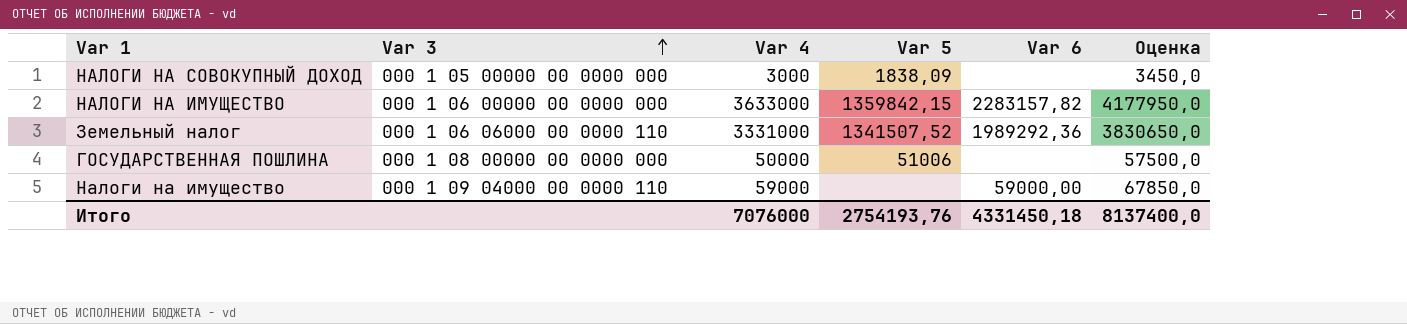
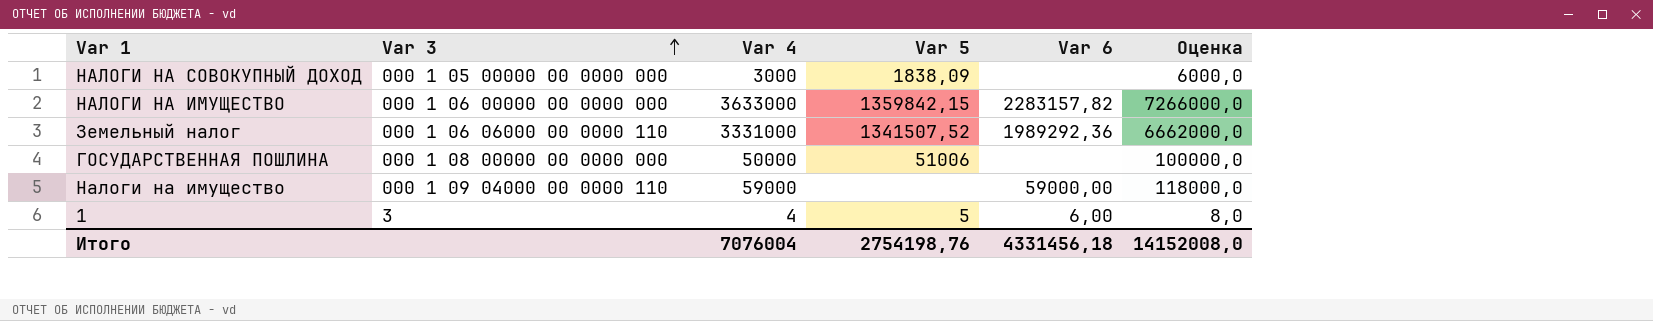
column Оценка | formula: [Var 4] * 1,15 -> [Var 4] * 2
row 1: none -> 3 | 4 | 5 | 6,00 | 8,0
Итого | Var 4: 7076000 -> 7076004
Итого | Var 5: 2754193,76 -> 2754198,76
Итого | Var 6: 4331450,18 -> 4331456,18
Итого | Оценка: 8137400,0 -> 14152008,0

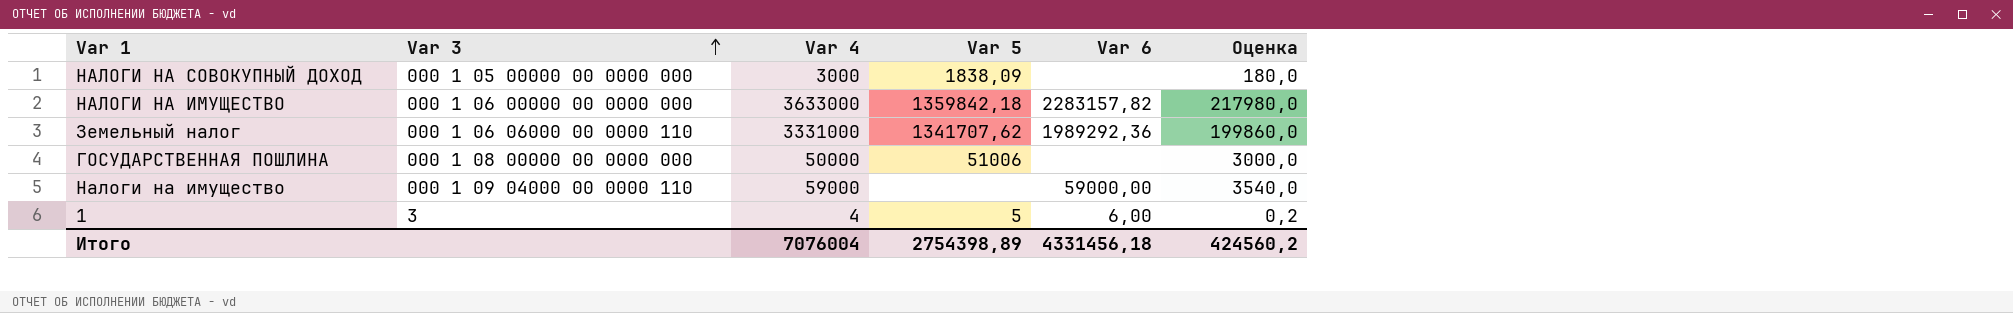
column Оценка | formula: [Var 4] * 2 -> [Var 4] * 0,06
НАЛОГИ НА ИМУЩЕСТВО | Var 5: 1359842,15 -> 1359842,18
Земельный налог | Var 5: 1341507,52 -> 1341707,62
Итого | Var 5: 2754198,76 -> 2754398,89
Итого | Оценка: 14152008,0 -> 424560,2

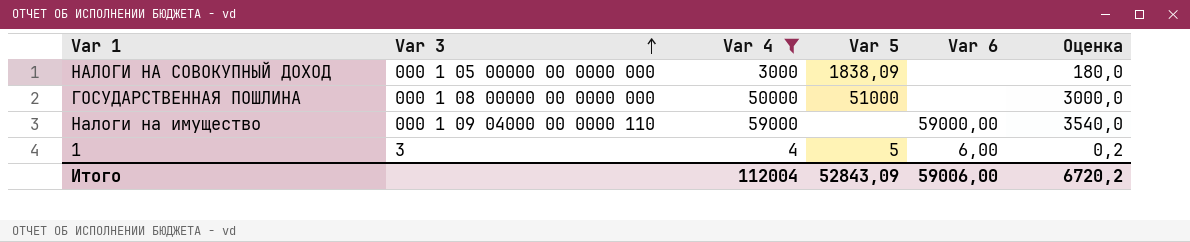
filter: none -> Var 4 <= 59000
ГОСУДАРСТВЕННАЯ ПОШЛИНА | Var 5: 51006 -> 51000
Итого | Var 4: 7076004 -> 112004
Итого | Var 5: 2754398,89 -> 52843,09
Итого | Var 6: 4331456,18 -> 59006,00
Итого | Оценка: 424560,2 -> 6720,2

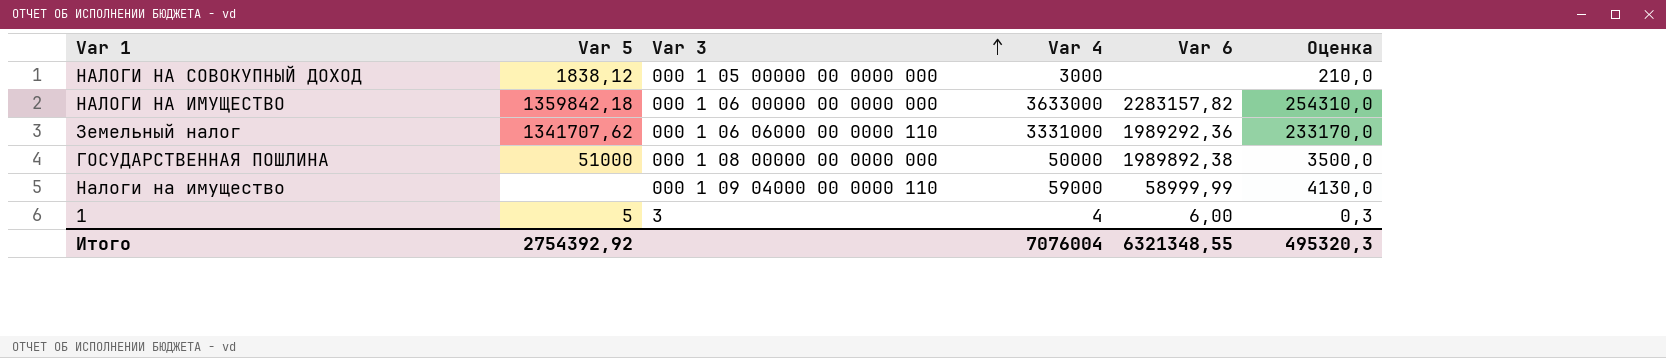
filter: Var 4 <= 59000 -> none
column Var 5 | position: 4 -> 2
column Оценка | formula: [Var 4] * 0,06 -> [Var 4] * 0,07
НАЛОГИ НА СОВОКУПНЫЙ ДОХОД | Var 5: 1838,09 -> 1838,12
ГОСУДАРСТВЕННАЯ ПОШЛИНА | Var 6: none -> 1989892,38
Налоги на имущество | Var 6: 59000,00 -> 58999,99
Итого | Var 5: 52843,09 -> 2754392,92
Итого | Var 4: 112004 -> 7076004
Итого | Var 6: 59006,00 -> 6321348,55
Итого | Оценка: 6720,2 -> 495320,3

